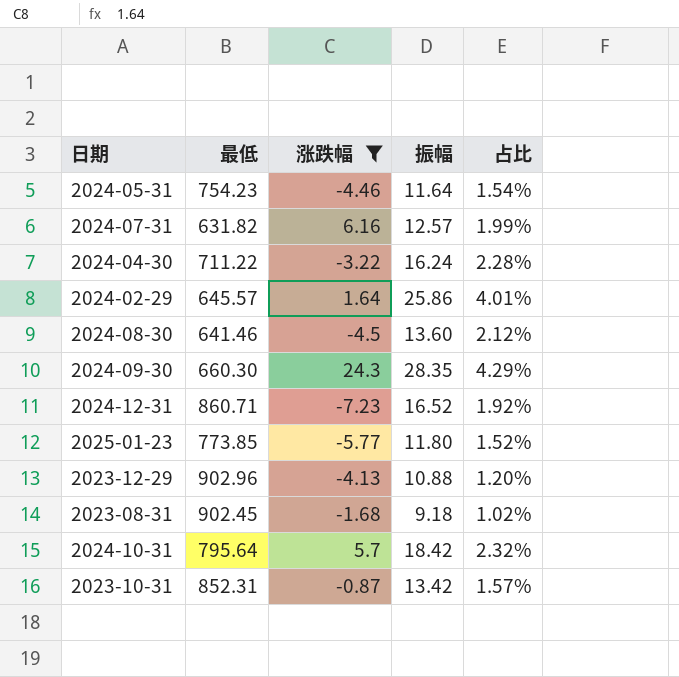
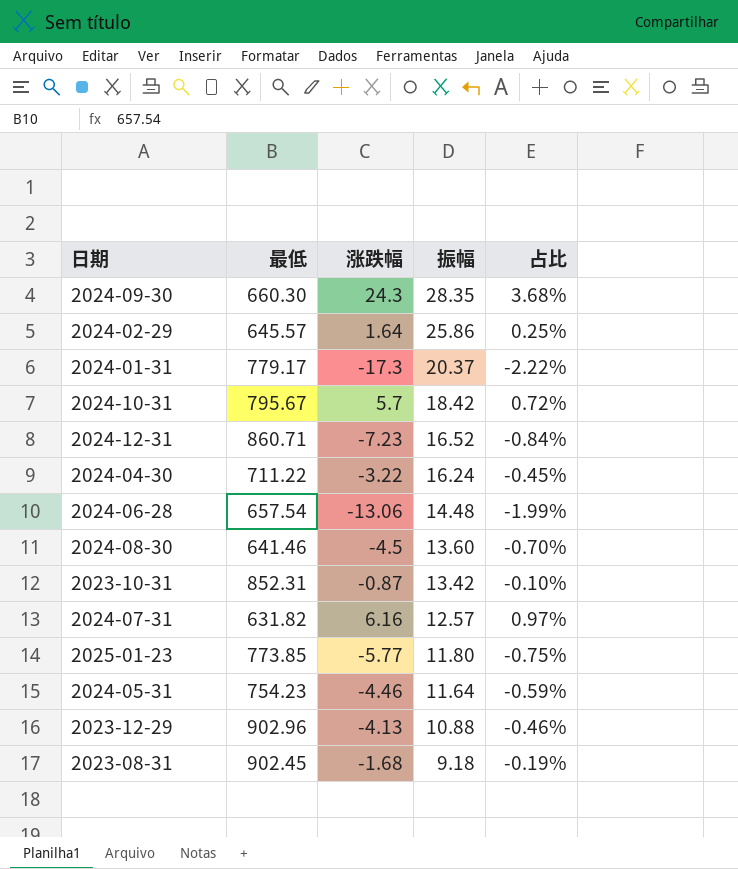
filter: 涨跌幅 >= -7.23 -> none
row order: none -> 振幅 descending
column 占比 | formula: [振幅] / [最低] -> [涨跌幅] / [最低]
2024-10-31 | 最低: 795.64 -> 795.67

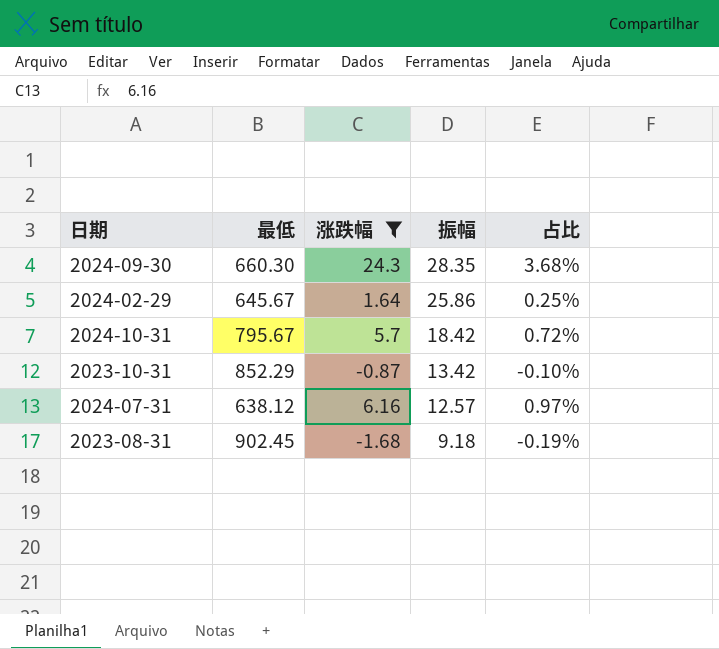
filter: none -> 涨跌幅 >= -1.68
2024-02-29 | 最低: 645.57 -> 645.67
2023-10-31 | 最低: 852.31 -> 852.29
2024-07-31 | 最低: 631.82 -> 638.12

